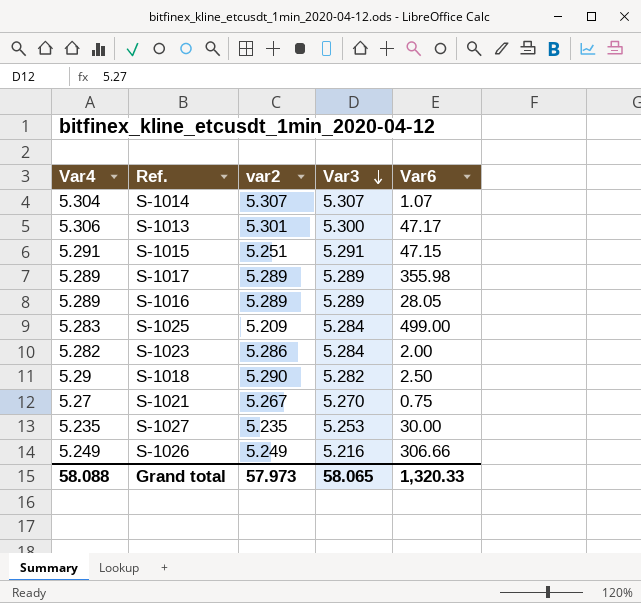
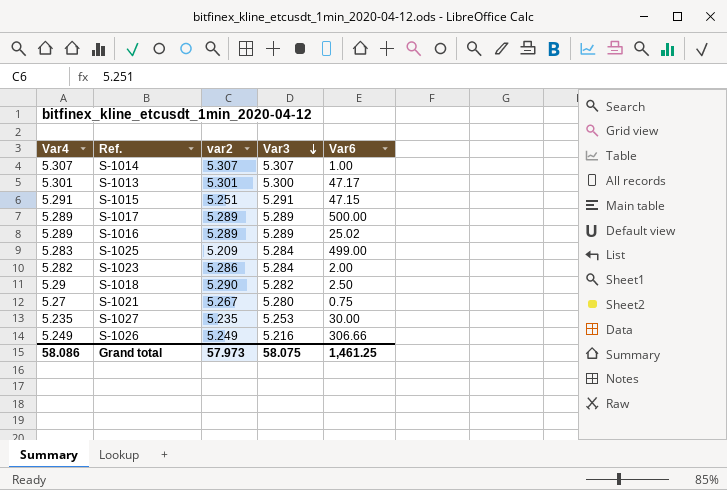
S-1014 | Var4: 5.304 -> 5.307
S-1014 | Var6: 1.07 -> 1.00
S-1013 | Var4: 5.306 -> 5.301
S-1017 | Var6: 355.98 -> 500.00
S-1016 | Var6: 28.05 -> 25.02
S-1021 | Var3: 5.270 -> 5.280
Grand total | Var4: 58.088 -> 58.086
Grand total | Var3: 58.065 -> 58.075
Grand total | Var6: 1,320.33 -> 1,461.25

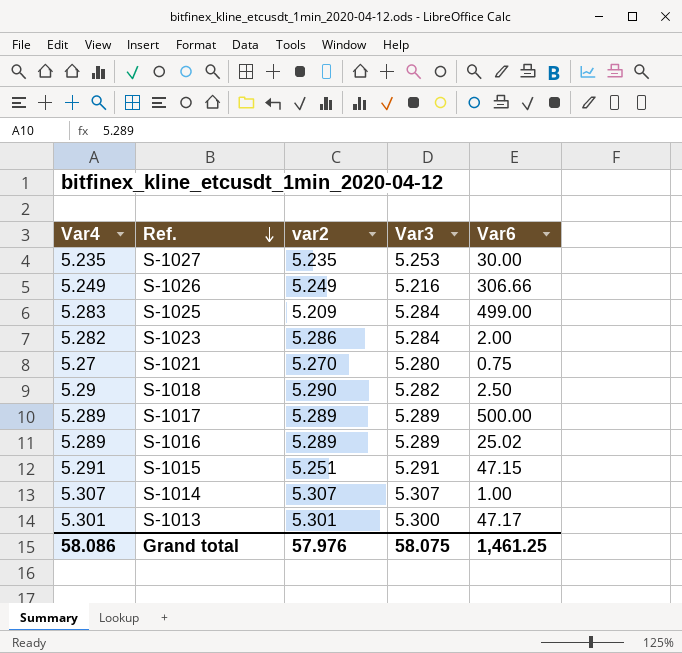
row order: Var3 descending -> Ref. descending
S-1021 | var2: 5.267 -> 5.270
Grand total | var2: 57.973 -> 57.976

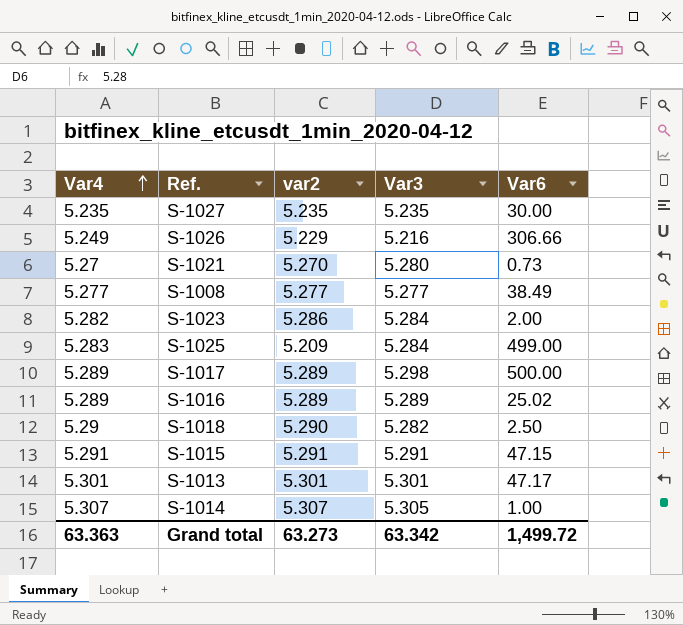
row order: Ref. descending -> Var4 ascending
S-1027 | Var3: 5.253 -> 5.235
S-1026 | var2: 5.249 -> 5.229
S-1021 | Var6: 0.75 -> 0.73
row S-1008: none -> 5.277 | 5.277 | 5.277 | 38.49
S-1017 | Var3: 5.289 -> 5.298
S-1015 | var2: 5.251 -> 5.291
S-1013 | Var3: 5.300 -> 5.301
S-1014 | Var3: 5.307 -> 5.305
Grand total | Var4: 58.086 -> 63.363
Grand total | var2: 57.976 -> 63.273
Grand total | Var3: 58.075 -> 63.342
Grand total | Var6: 1,461.25 -> 1,499.72

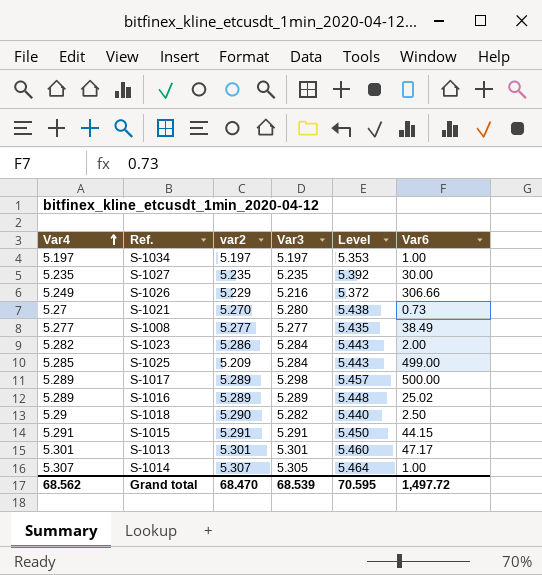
column Level | formula: none -> [Var3] * 1.03
row S-1034: none -> 5.197 | 5.197 | 5.197 | 5.353 | 1.00
S-1025 | Var4: 5.283 -> 5.285
S-1015 | Var6: 47.15 -> 44.15
Grand total | Var4: 63.363 -> 68.562
Grand total | var2: 63.273 -> 68.470
Grand total | Var3: 63.342 -> 68.539
Grand total | Var6: 1,499.72 -> 1,497.72

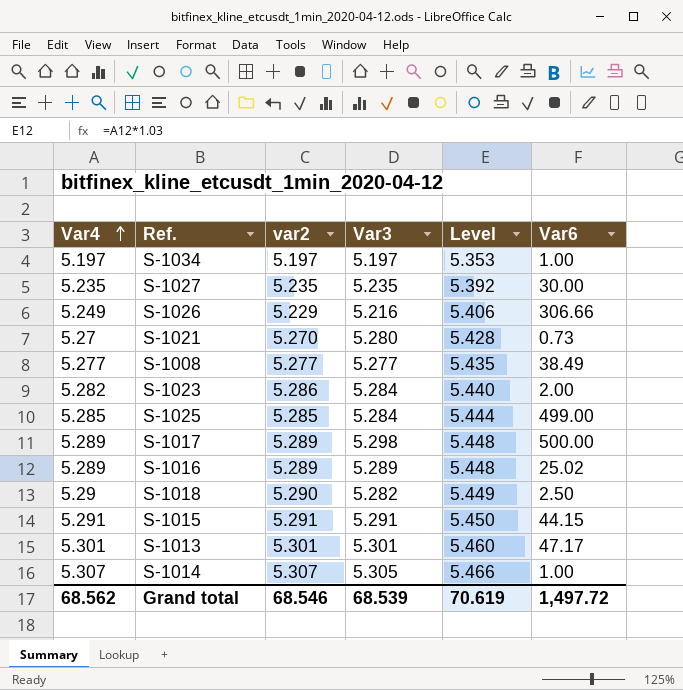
column Level | formula: [Var3] * 1.03 -> [Var4] * 1.03
S-1025 | var2: 5.209 -> 5.285
Grand total | var2: 68.470 -> 68.546
Grand total | Level: 70.595 -> 70.619

